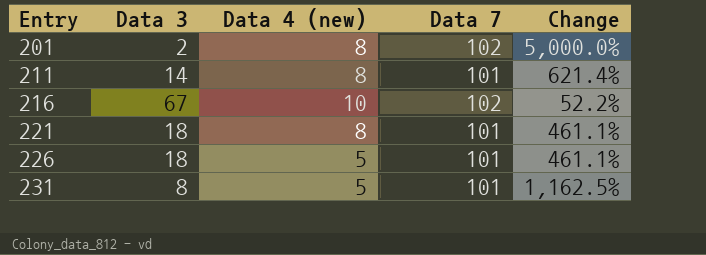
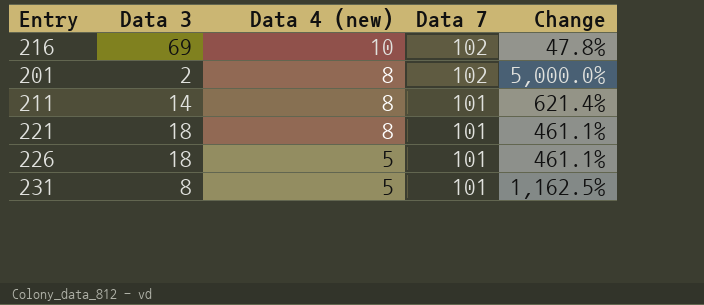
row order: Entry ascending -> Data 4 (new) descending
216 | Data 3: 67 -> 69
216 | Change: 52.2% -> 47.8%

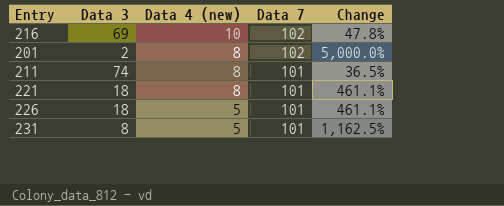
211 | Data 3: 14 -> 74
211 | Change: 621.4% -> 36.5%

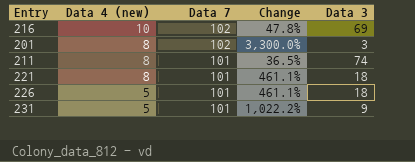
column Data 3 | position: 2 -> 5
201 | Change: 5,000.0% -> 3,300.0%
201 | Data 3: 2 -> 3
231 | Change: 1,162.5% -> 1,022.2%
231 | Data 3: 8 -> 9

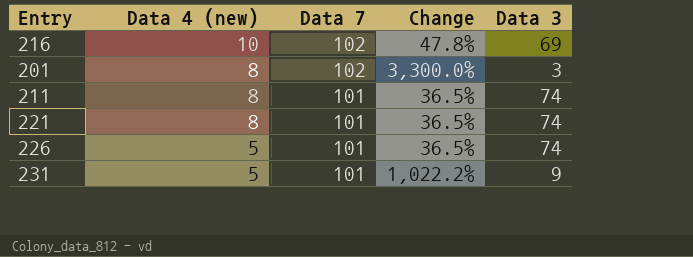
221 | Change: 461.1% -> 36.5%
221 | Data 3: 18 -> 74
226 | Change: 461.1% -> 36.5%
226 | Data 3: 18 -> 74

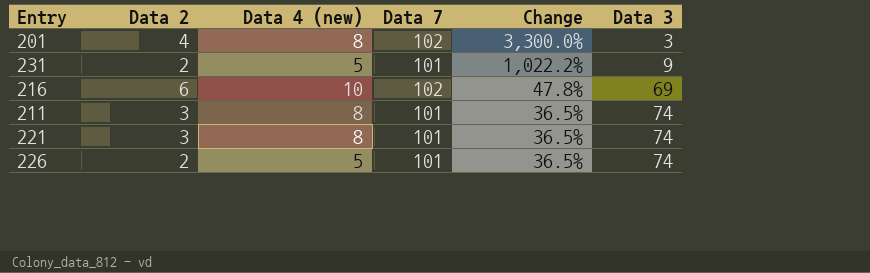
row order: Data 4 (new) descending -> Change descending
column Data 2 | position: none -> 2

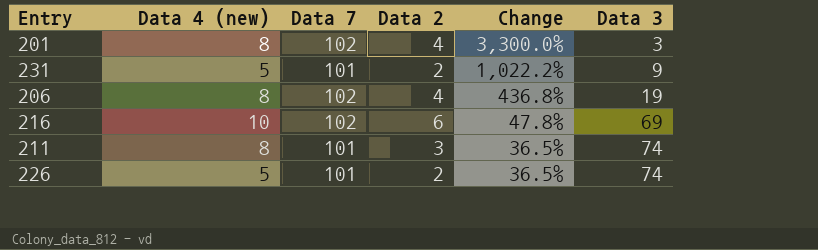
column Data 2 | position: 2 -> 4
row 221: 3 | 8 | 101 | 36.5% | 74 -> none
row 206: none -> 8 | 102 | 4 | 436.8% | 19

